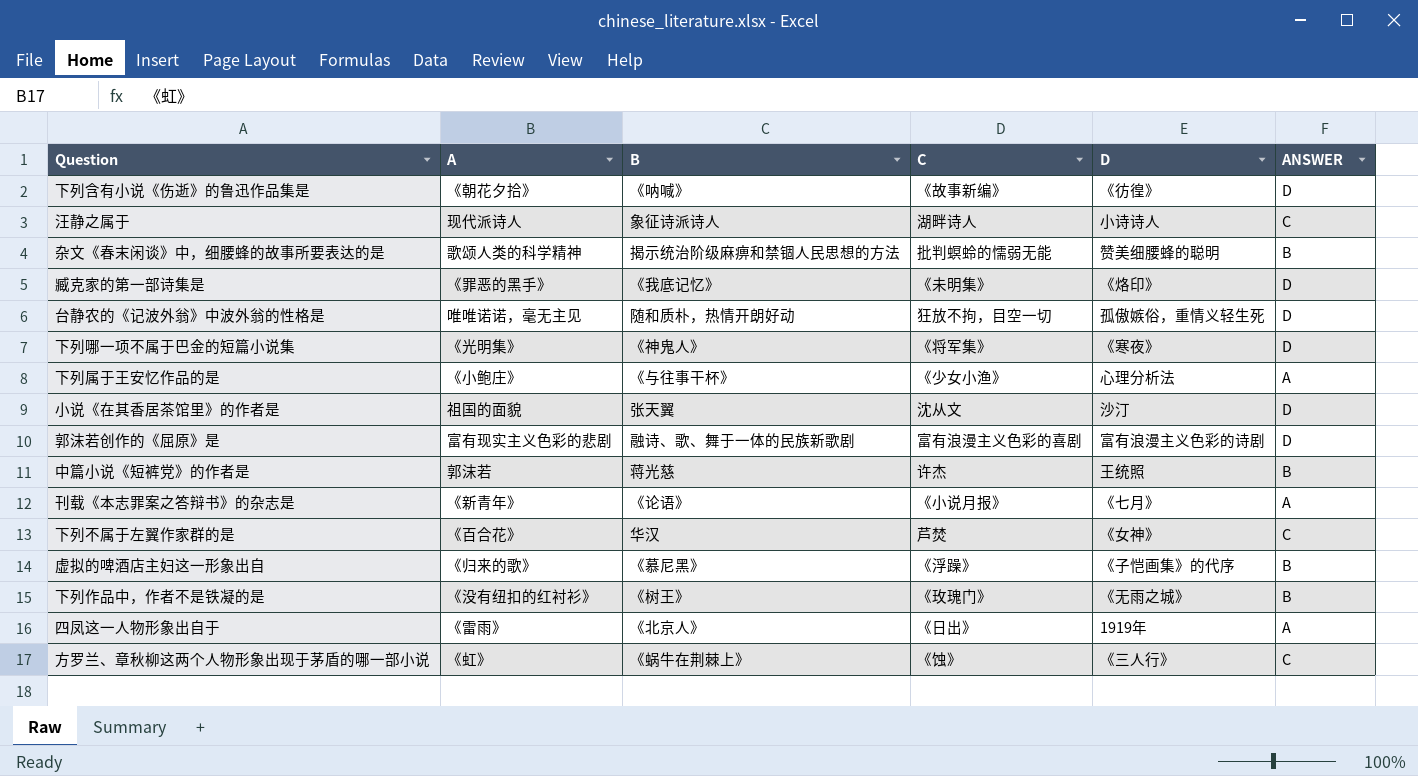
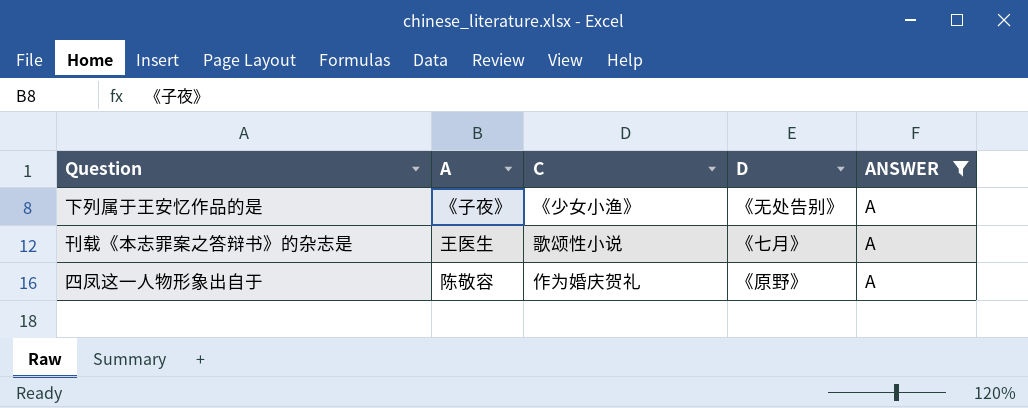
filter: none -> ANSWER = A
column B | position: 3 -> none
下列属于王安忆作品的是 | A: 《小鲍庄》 -> 《子夜》
下列属于王安忆作品的是 | D: 心理分析法 -> 《无处告别》
刊载《本志罪案之答辩书》的杂志是 | A: 《新青年》 -> 王医生
刊载《本志罪案之答辩书》的杂志是 | C: 《小说月报》 -> 歌颂性小说
四凤这一人物形象出自于 | A: 《雷雨》 -> 陈敬容
四凤这一人物形象出自于 | C: 《日出》 -> 作为婚庆贺礼
四凤这一人物形象出自于 | D: 1919年 -> 《原野》

